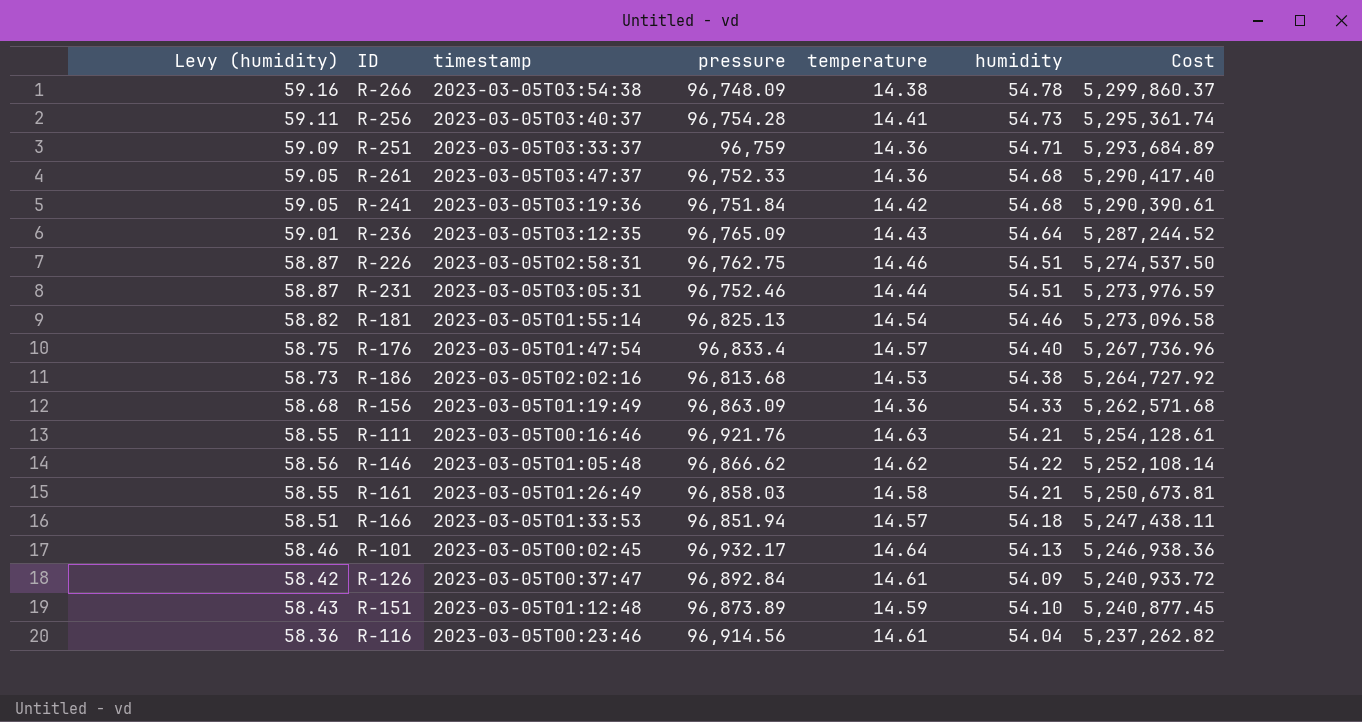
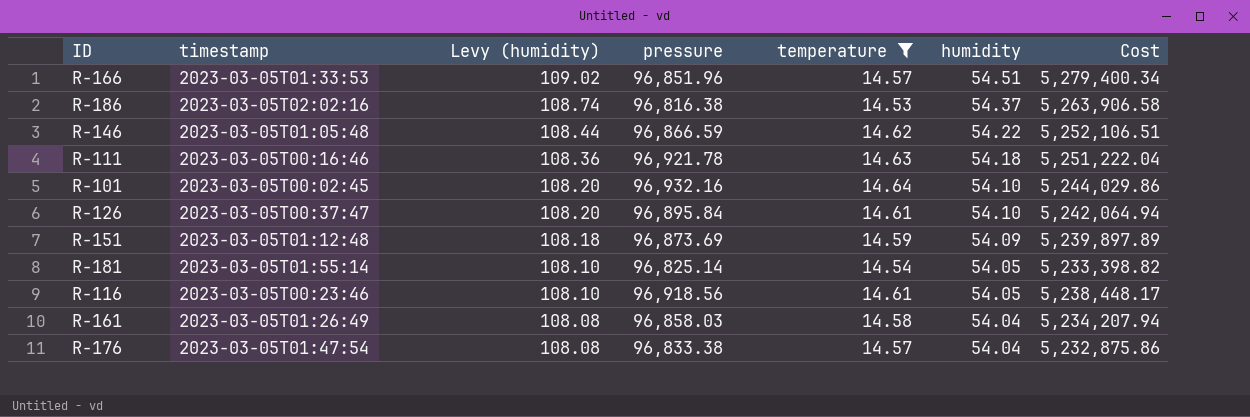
filter: none -> temperature >= 14.53
row order: Cost descending -> Levy (humidity) descending
column Levy (humidity) | formula: [humidity] * 1.08 -> [humidity] * 2
column Levy (humidity) | position: 1 -> 3
R-166 | pressure: 96,851.94 -> 96,851.96
R-166 | humidity: 54.18 -> 54.51
R-166 | Cost: 5,247,438.11 -> 5,279,400.34
R-186 | pressure: 96,813.68 -> 96,816.38
R-186 | humidity: 54.38 -> 54.37
R-186 | Cost: 5,264,727.92 -> 5,263,906.58
R-146 | pressure: 96,866.62 -> 96,866.59
R-146 | Cost: 5,252,108.14 -> 5,252,106.51
R-111 | pressure: 96,921.76 -> 96,921.78
R-111 | humidity: 54.21 -> 54.18
R-111 | Cost: 5,254,128.61 -> 5,251,222.04
R-101 | pressure: 96,932.17 -> 96,932.16
R-101 | humidity: 54.13 -> 54.10
R-101 | Cost: 5,246,938.36 -> 5,244,029.86
R-126 | pressure: 96,892.84 -> 96,895.84
R-126 | humidity: 54.09 -> 54.10
R-126 | Cost: 5,240,933.72 -> 5,242,064.94
R-151 | pressure: 96,873.89 -> 96,873.69
R-151 | humidity: 54.10 -> 54.09
R-151 | Cost: 5,240,877.45 -> 5,239,897.89
R-181 | pressure: 96,825.13 -> 96,825.14
R-181 | humidity: 54.46 -> 54.05
R-181 | Cost: 5,273,096.58 -> 5,233,398.82
R-116 | pressure: 96,914.56 -> 96,918.56
R-116 | humidity: 54.04 -> 54.05
R-116 | Cost: 5,237,262.82 -> 5,238,448.17
R-161 | humidity: 54.21 -> 54.04
R-161 | Cost: 5,250,673.81 -> 5,234,207.94
R-176 | pressure: 96,833.4 -> 96,833.38
R-176 | humidity: 54.40 -> 54.04
R-176 | Cost: 5,267,736.96 -> 5,232,875.86

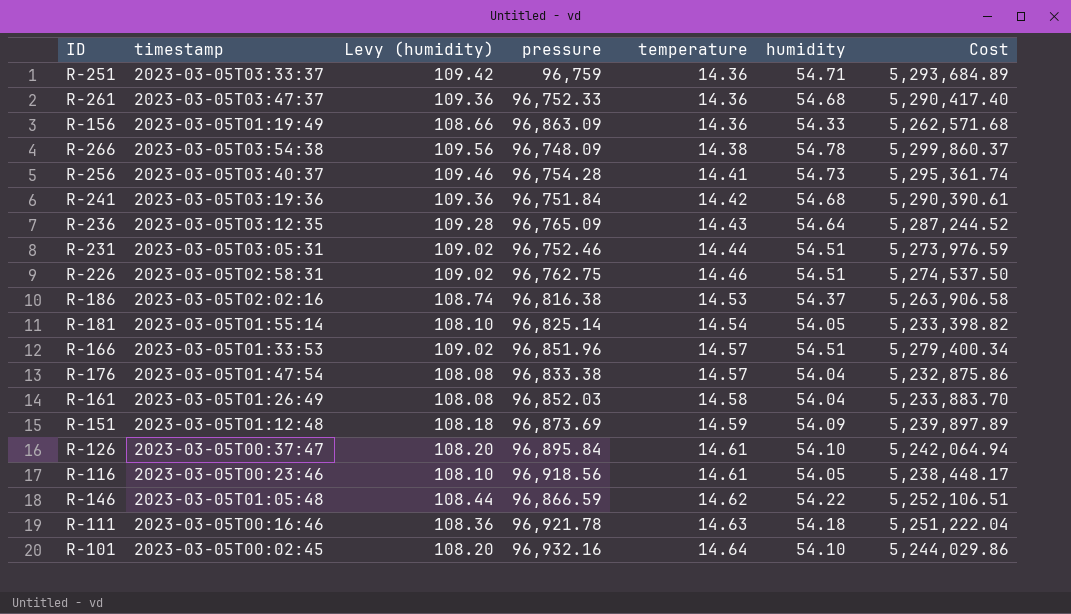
filter: temperature >= 14.53 -> none
row order: Levy (humidity) descending -> temperature ascending
R-161 | pressure: 96,858.03 -> 96,852.03
R-161 | Cost: 5,234,207.94 -> 5,233,883.70

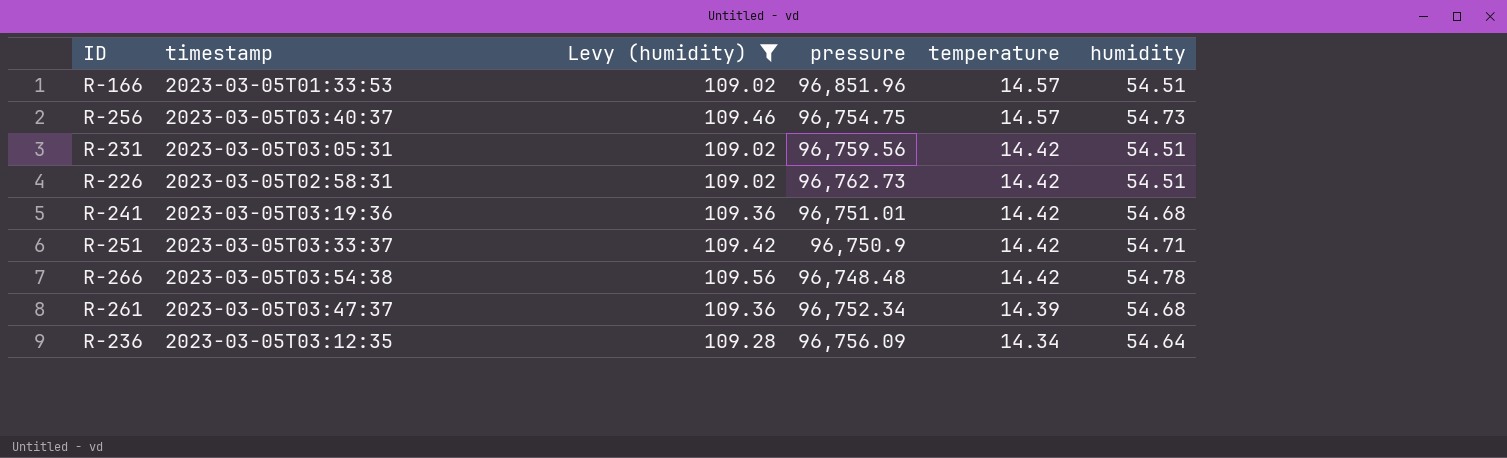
filter: none -> Levy (humidity) >= 109.02
row order: temperature ascending -> temperature descending
column Cost | formula: [pressure] * [humidity] -> none
R-256 | pressure: 96,754.28 -> 96,754.75
R-256 | temperature: 14.41 -> 14.57
R-231 | pressure: 96,752.46 -> 96,759.56
R-231 | temperature: 14.44 -> 14.42
R-226 | pressure: 96,762.75 -> 96,762.73
R-226 | temperature: 14.46 -> 14.42
R-241 | pressure: 96,751.84 -> 96,751.01
R-251 | pressure: 96,759 -> 96,750.9
R-251 | temperature: 14.36 -> 14.42
R-266 | pressure: 96,748.09 -> 96,748.48
R-266 | temperature: 14.38 -> 14.42
R-261 | pressure: 96,752.33 -> 96,752.34
R-261 | temperature: 14.36 -> 14.39
R-236 | pressure: 96,765.09 -> 96,756.09
R-236 | temperature: 14.43 -> 14.34

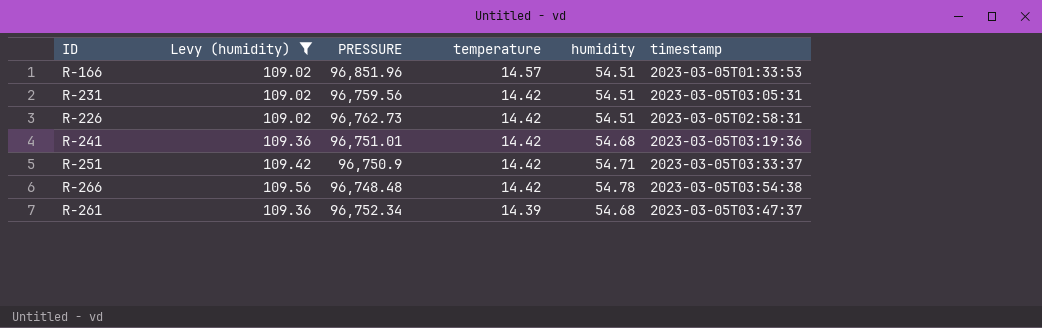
column name: pressure -> PRESSURE
column timestamp | position: 2 -> 6
row R-256: 2023-03-05T03:40:37 | 109.46 | 96,754.75 | 14.57 | 54.73 -> none
row R-236: 2023-03-05T03:12:35 | 109.28 | 96,756.09 | 14.34 | 54.64 -> none

